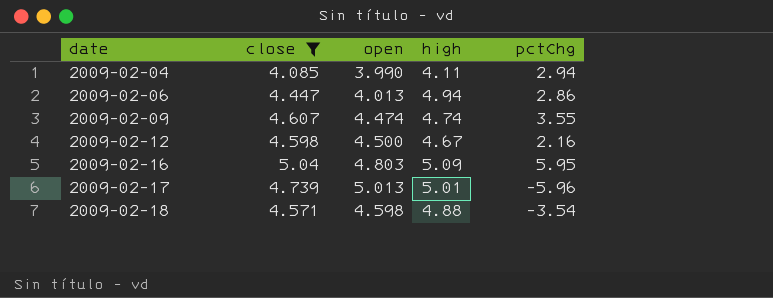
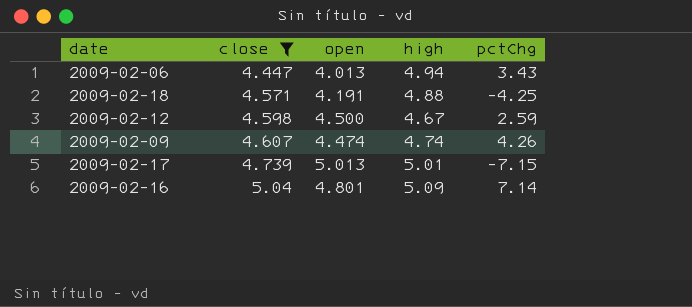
row order: date ascending -> close ascending
row 2009-02-04: 4.085 | 3.990 | 4.11 | 2.94 -> none
2009-02-06 | pctChg: 2.86 -> 3.43
2009-02-18 | open: 4.598 -> 4.191
2009-02-18 | pctChg: -3.54 -> -4.25
2009-02-12 | pctChg: 2.16 -> 2.59
2009-02-09 | pctChg: 3.55 -> 4.26
2009-02-17 | pctChg: -5.96 -> -7.15
2009-02-16 | open: 4.803 -> 4.801
2009-02-16 | pctChg: 5.95 -> 7.14

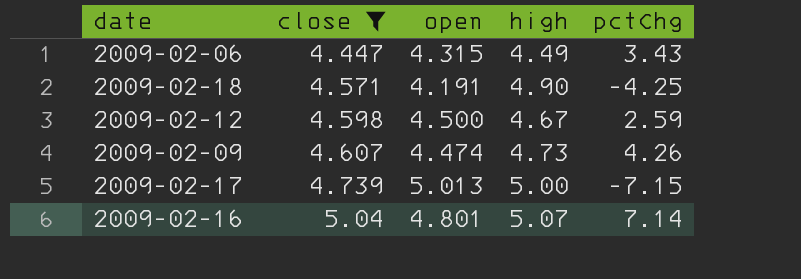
2009-02-06 | open: 4.013 -> 4.315
2009-02-06 | high: 4.94 -> 4.49
2009-02-18 | high: 4.88 -> 4.90
2009-02-09 | high: 4.74 -> 4.73
2009-02-17 | high: 5.01 -> 5.00
2009-02-16 | high: 5.09 -> 5.07

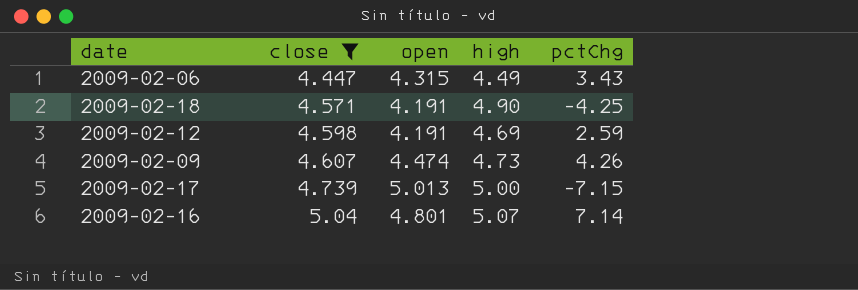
2009-02-12 | open: 4.500 -> 4.191
2009-02-12 | high: 4.67 -> 4.69

